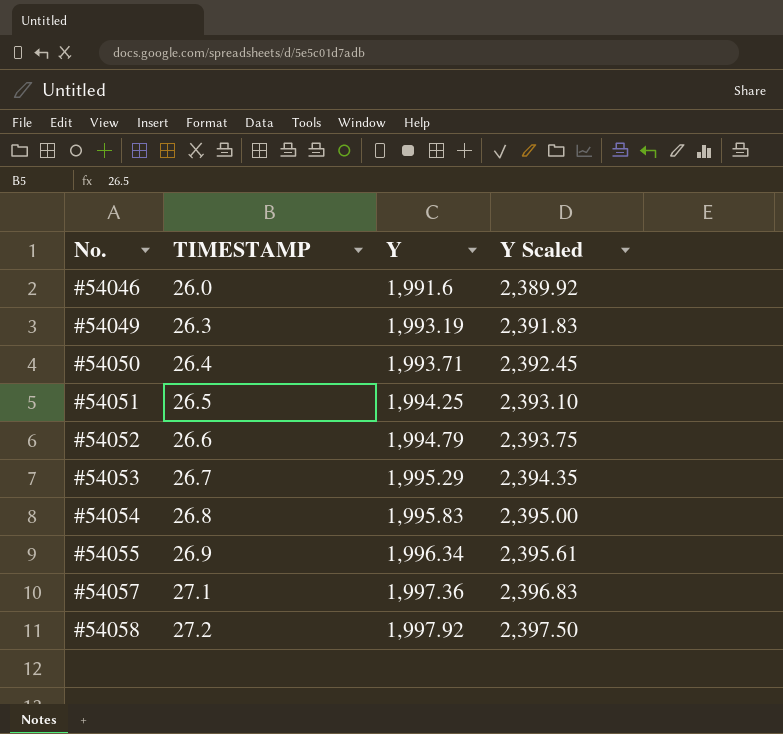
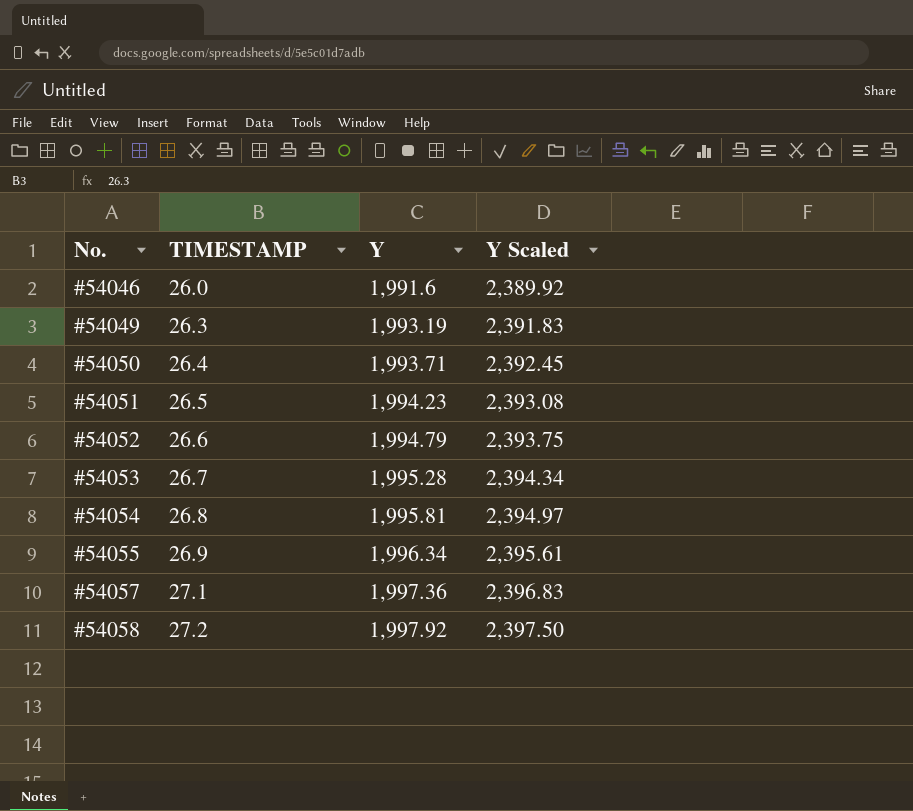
#54051 | Y: 1,994.25 -> 1,994.23
#54051 | Y Scaled: 2,393.10 -> 2,393.08
#54053 | Y: 1,995.29 -> 1,995.28
#54053 | Y Scaled: 2,394.35 -> 2,394.34
#54054 | Y: 1,995.83 -> 1,995.81
#54054 | Y Scaled: 2,395.00 -> 2,394.97

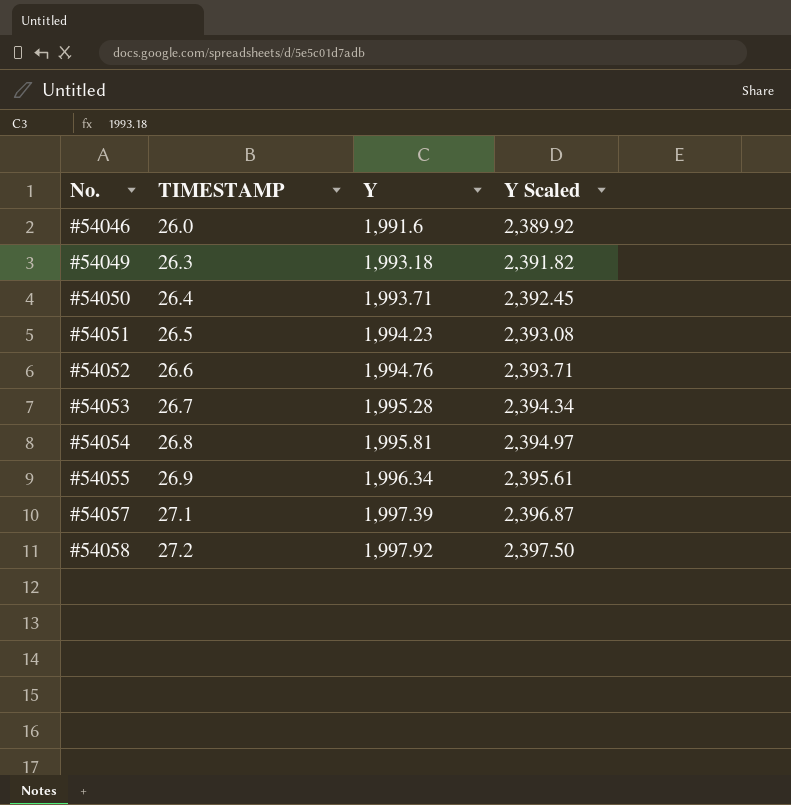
#54049 | Y: 1,993.19 -> 1,993.18
#54049 | Y Scaled: 2,391.83 -> 2,391.82
#54052 | Y: 1,994.79 -> 1,994.76
#54052 | Y Scaled: 2,393.75 -> 2,393.71
#54057 | Y: 1,997.36 -> 1,997.39
#54057 | Y Scaled: 2,396.83 -> 2,396.87

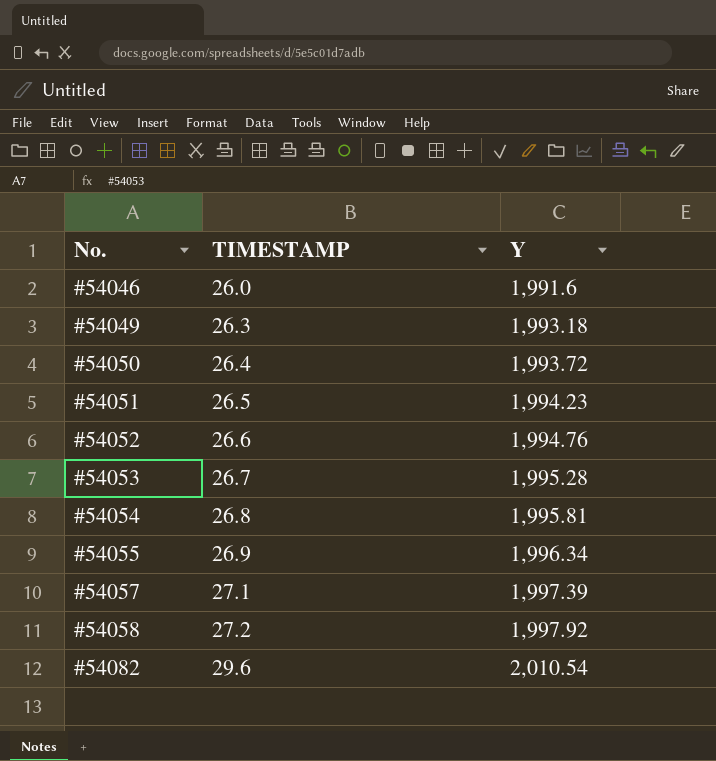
column Y Scaled | formula: [Y] * 1.2 -> none
#54050 | Y: 1,993.71 -> 1,993.72
row #54082: none -> 29.6 | 2,010.54

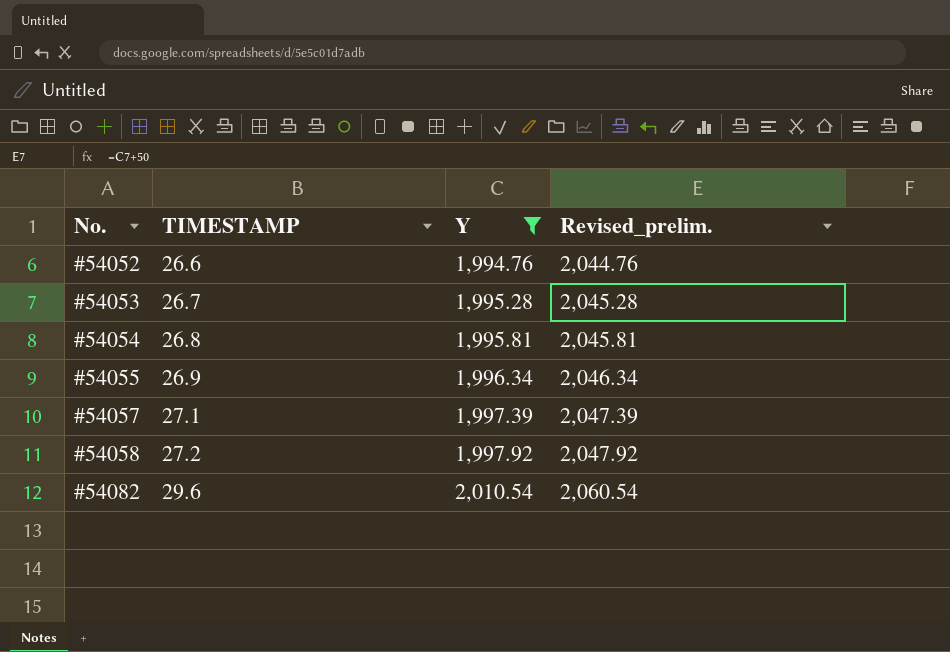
filter: none -> Y >= 1,994.76
column Revised_prelim. | formula: none -> [Y] + 50

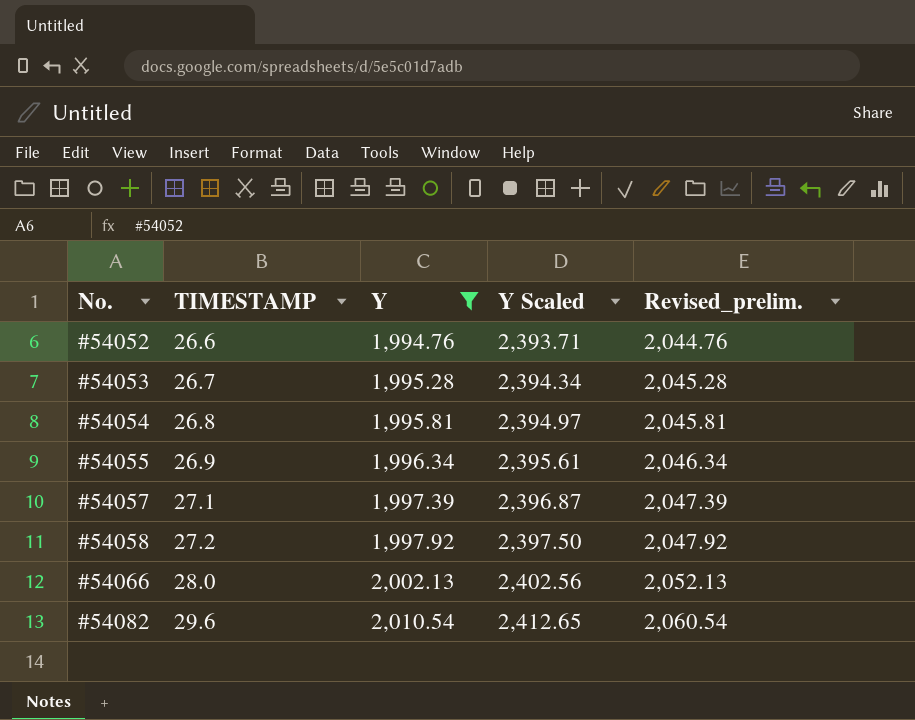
column Y Scaled | formula: none -> [Y] * 1.2
row #54066: none -> 28.0 | 2,002.13 | 2,402.56 | 2,052.13

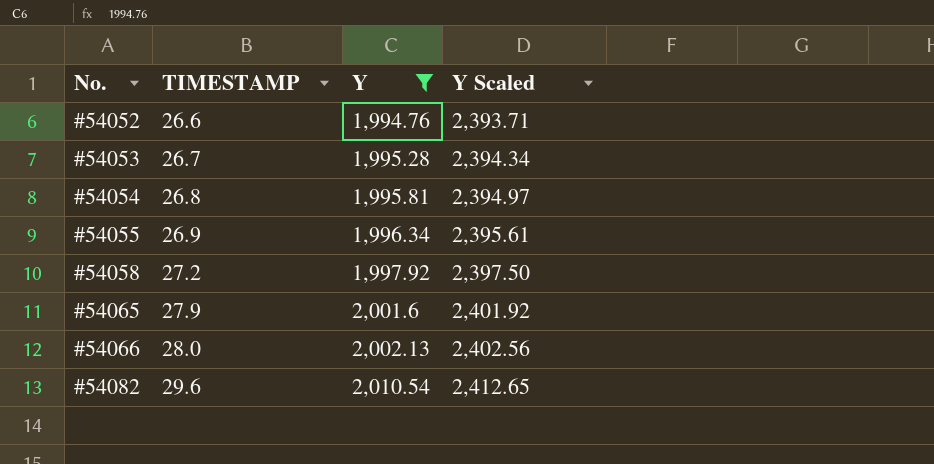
column Revised_prelim. | formula: [Y] + 50 -> none
row #54057: 27.1 | 1,997.39 | 2,396.87 | 2,047.39 -> none
row #54065: none -> 27.9 | 2,001.6 | 2,401.92

